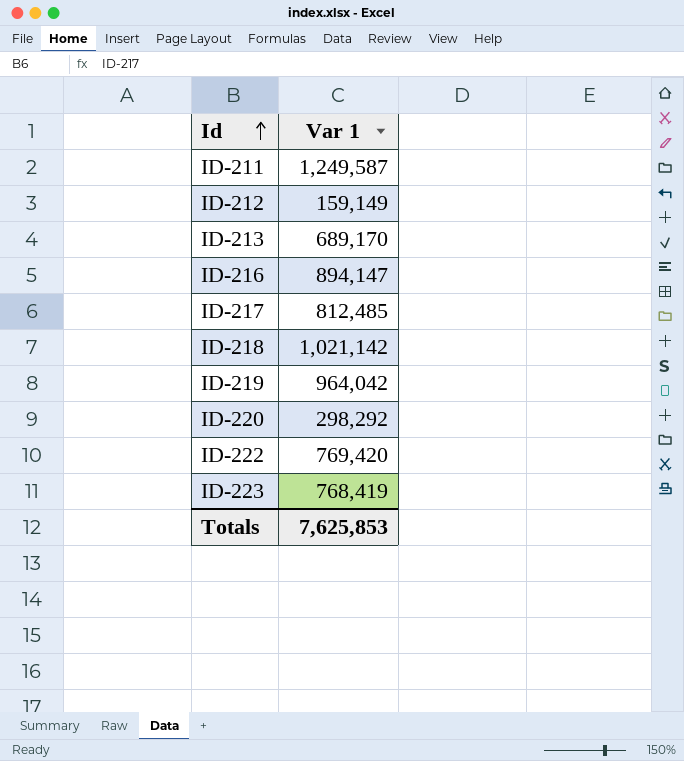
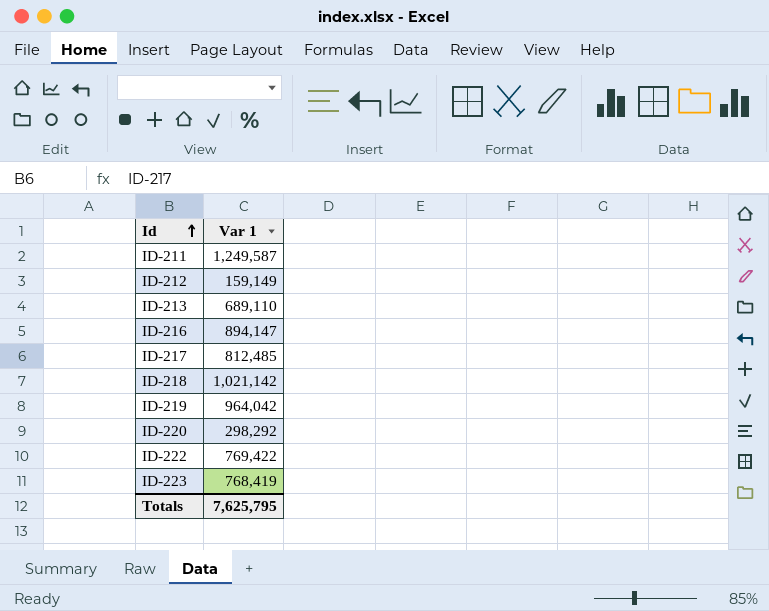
ID-213 | Var 1: 689,170 -> 689,110
ID-222 | Var 1: 769,420 -> 769,422
Totals | Var 1: 7,625,853 -> 7,625,795

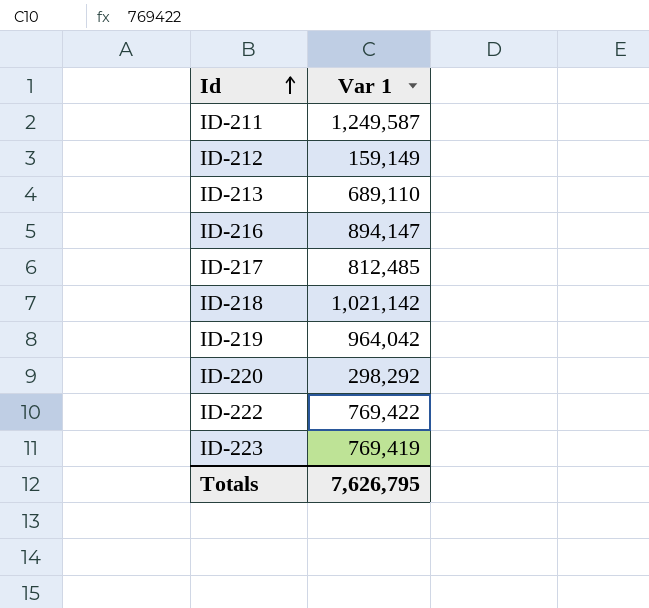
ID-223 | Var 1: 768,419 -> 769,419
Totals | Var 1: 7,625,795 -> 7,626,795

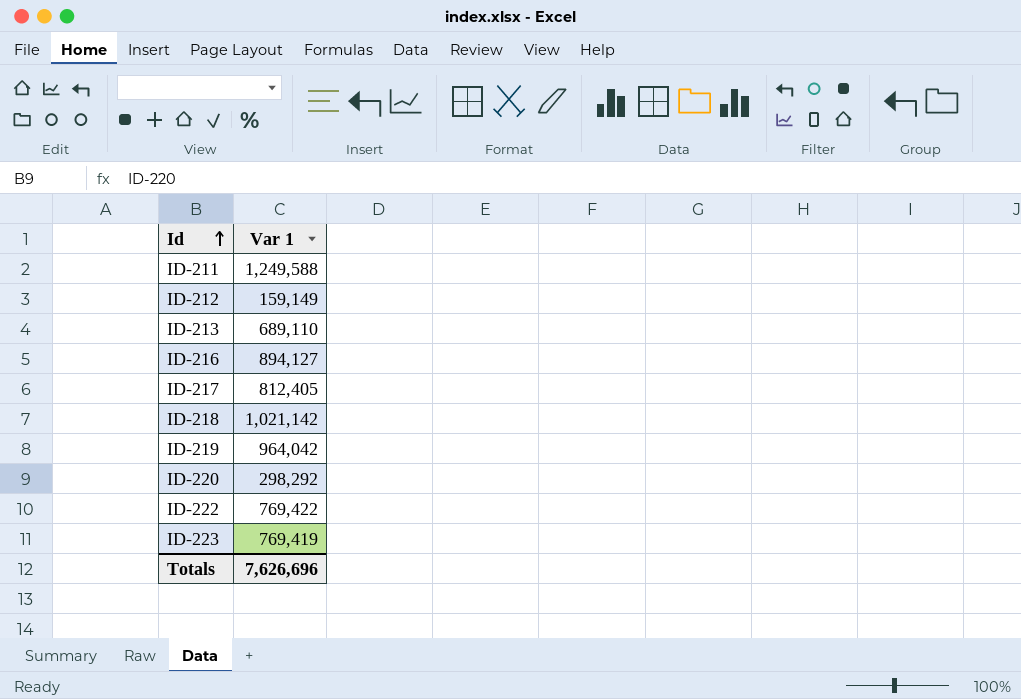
ID-211 | Var 1: 1,249,587 -> 1,249,588
ID-216 | Var 1: 894,147 -> 894,127
ID-217 | Var 1: 812,485 -> 812,405
Totals | Var 1: 7,626,795 -> 7,626,696

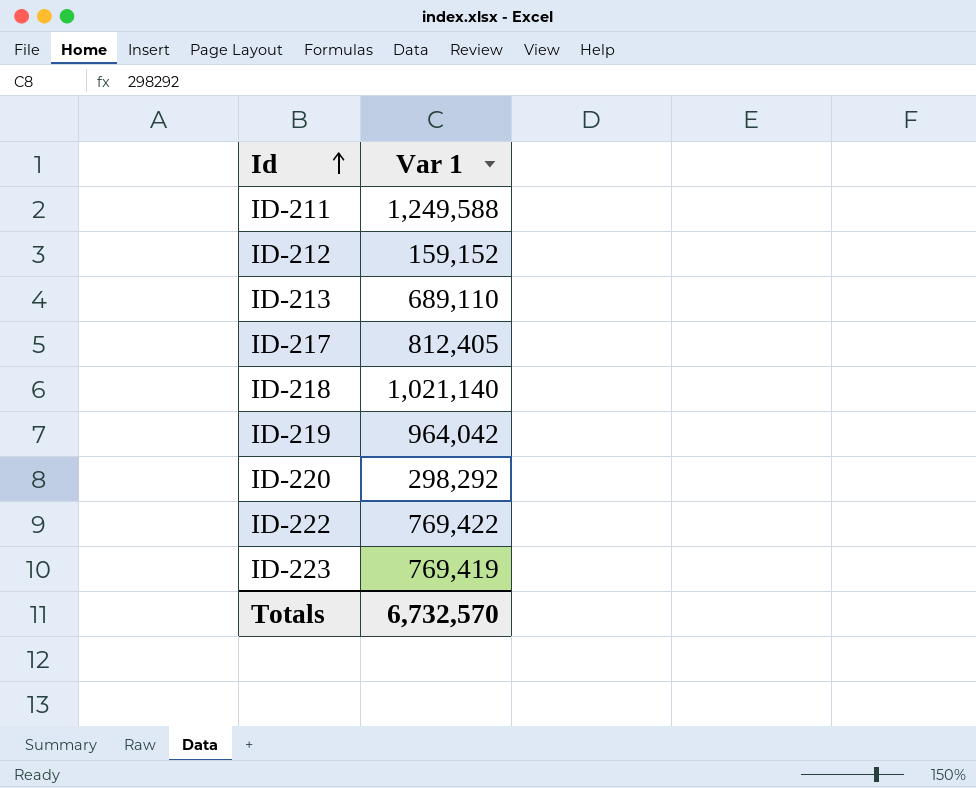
row ID-216: 894,127 -> none
ID-212 | Var 1: 159,149 -> 159,152
ID-218 | Var 1: 1,021,142 -> 1,021,140
Totals | Var 1: 7,626,696 -> 6,732,570

